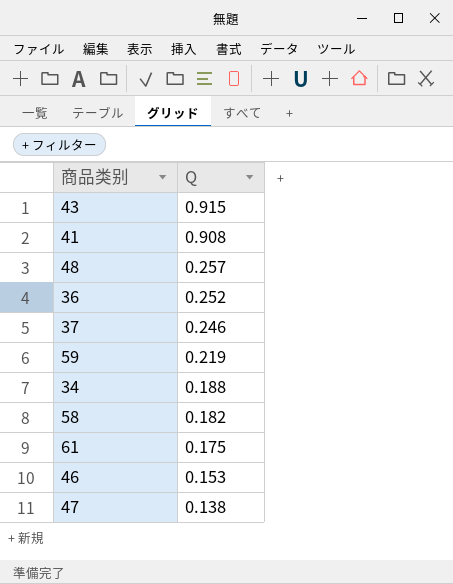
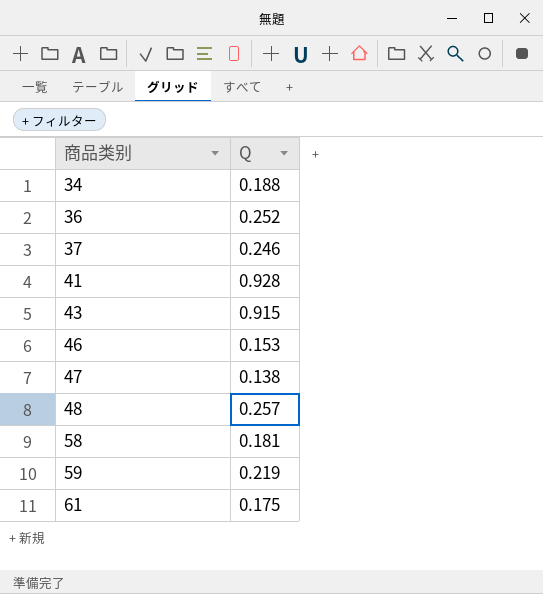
row order: Q descending -> 商品类别 ascending
41 | Q: 0.908 -> 0.928
58 | Q: 0.182 -> 0.181

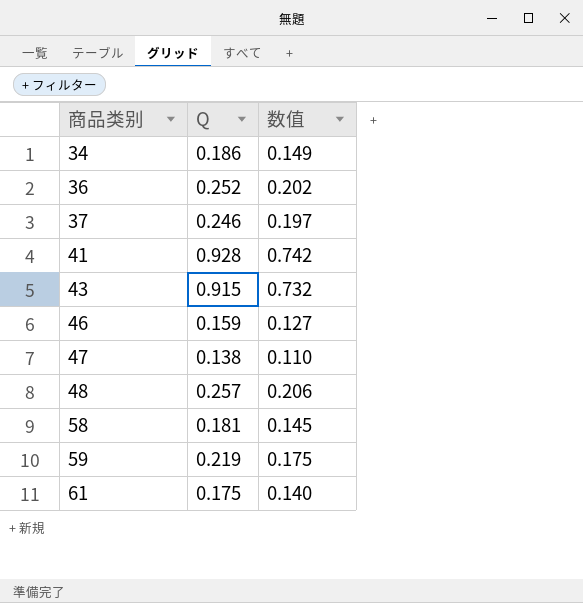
column 数值 | formula: none -> [Q] * 0.8
34 | Q: 0.188 -> 0.186
46 | Q: 0.153 -> 0.159

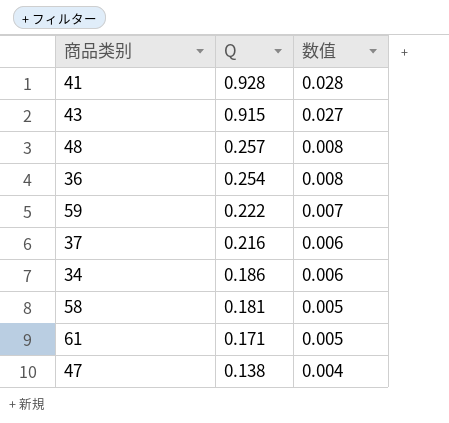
row order: 商品类别 ascending -> Q descending
column 数值 | formula: [Q] * 0.8 -> [Q] * 0.03
row 46: 0.159 | 0.127 -> none
36 | Q: 0.252 -> 0.254
59 | Q: 0.219 -> 0.222
37 | Q: 0.246 -> 0.216
61 | Q: 0.175 -> 0.171

